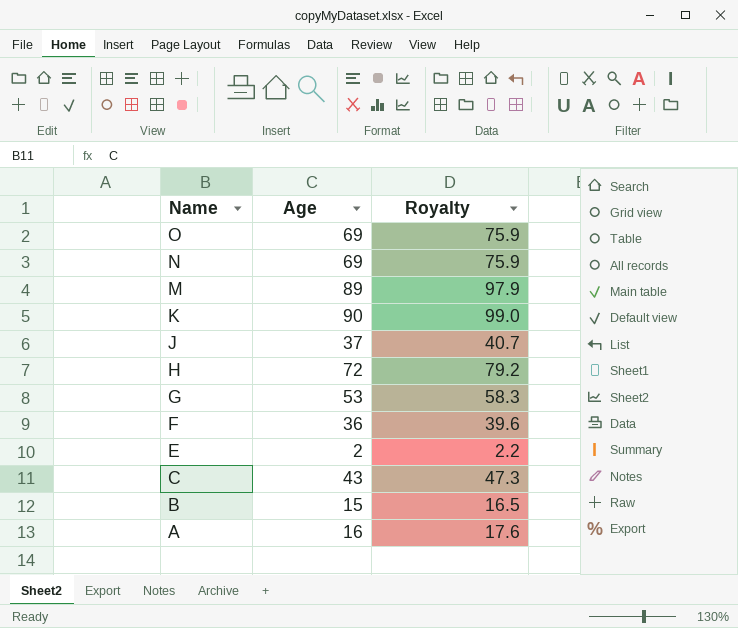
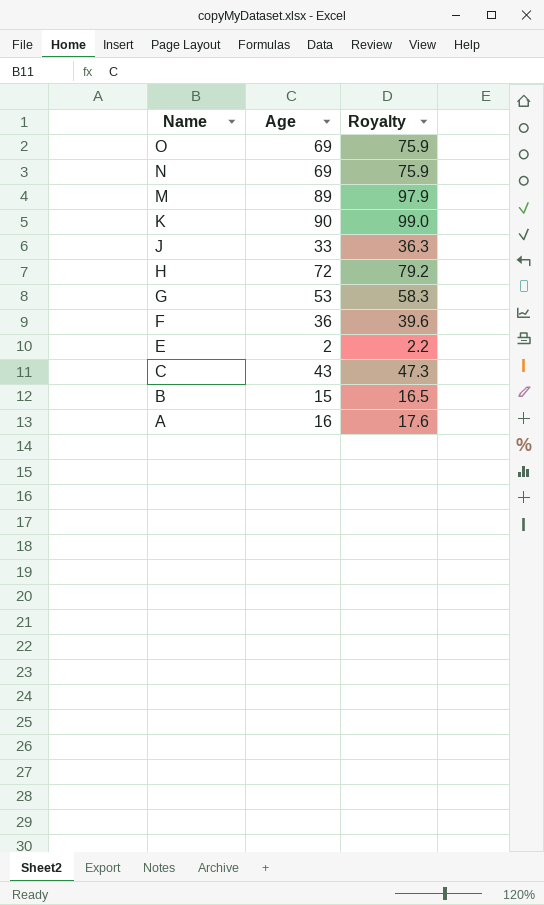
J | Age: 37 -> 33
J | Royalty: 40.7 -> 36.3

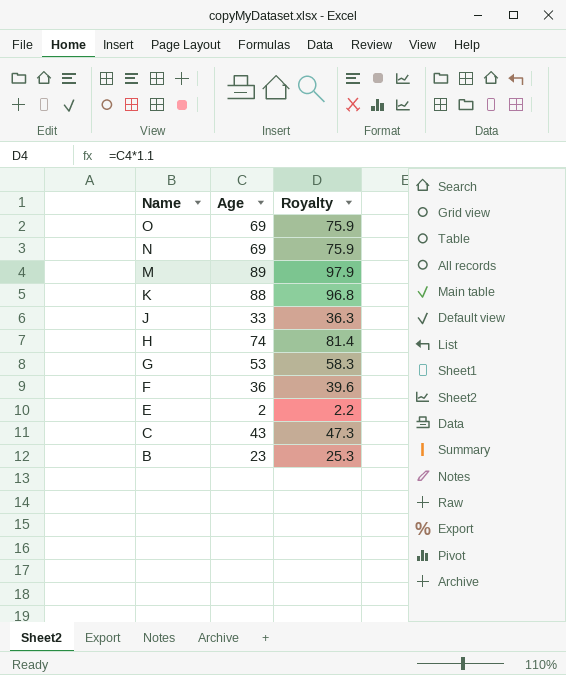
row A: 16 | 17.6 -> none
K | Age: 90 -> 88
K | Royalty: 99.0 -> 96.8
H | Age: 72 -> 74
H | Royalty: 79.2 -> 81.4
B | Age: 15 -> 23
B | Royalty: 16.5 -> 25.3

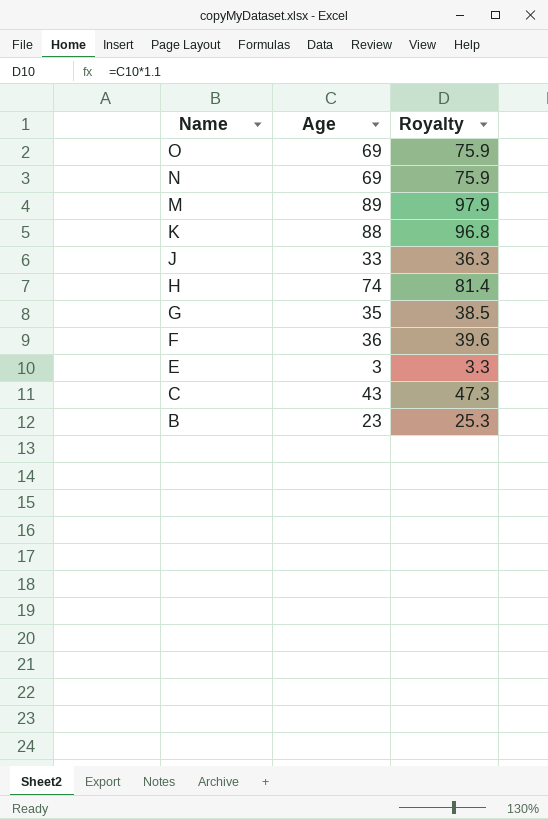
G | Age: 53 -> 35
G | Royalty: 58.3 -> 38.5
E | Age: 2 -> 3
E | Royalty: 2.2 -> 3.3

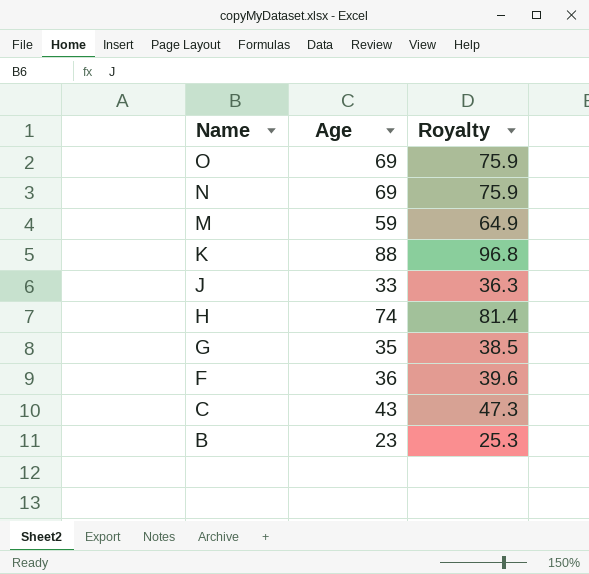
row E: 3 | 3.3 -> none
M | Age: 89 -> 59
M | Royalty: 97.9 -> 64.9

